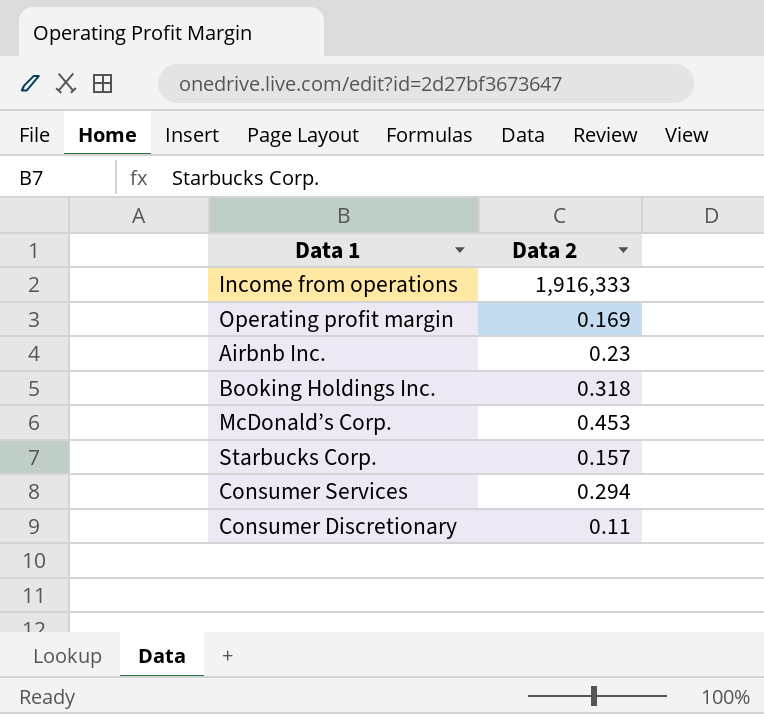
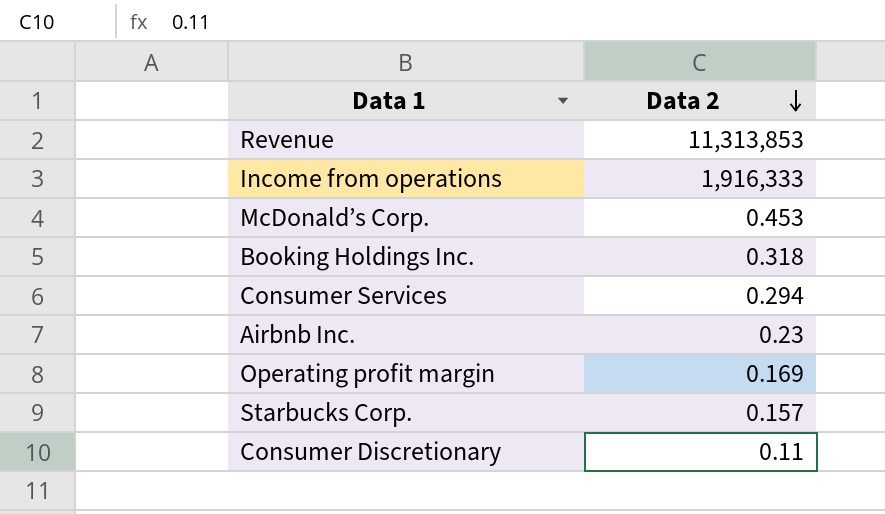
row order: none -> Data 2 descending
row Revenue: none -> 11,313,853

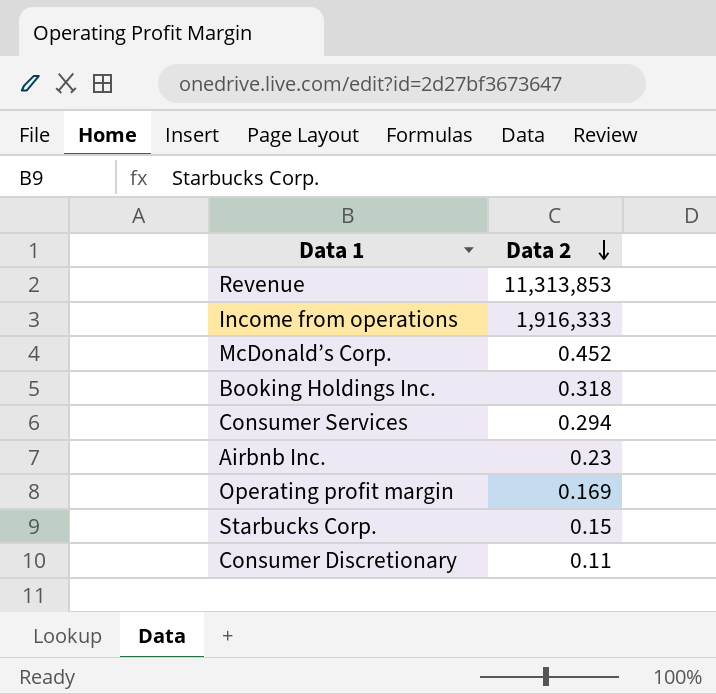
McDonald’s Corp. | Data 2: 0.453 -> 0.452
Starbucks Corp. | Data 2: 0.157 -> 0.15

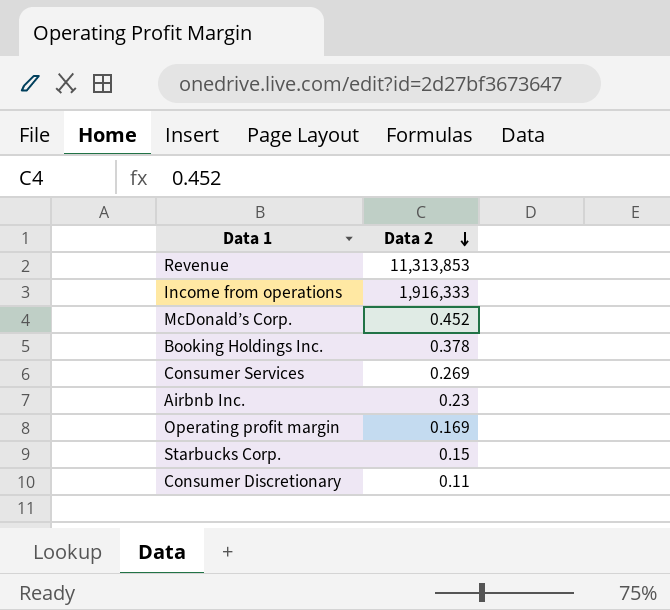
Booking Holdings Inc. | Data 2: 0.318 -> 0.378
Consumer Services | Data 2: 0.294 -> 0.269

